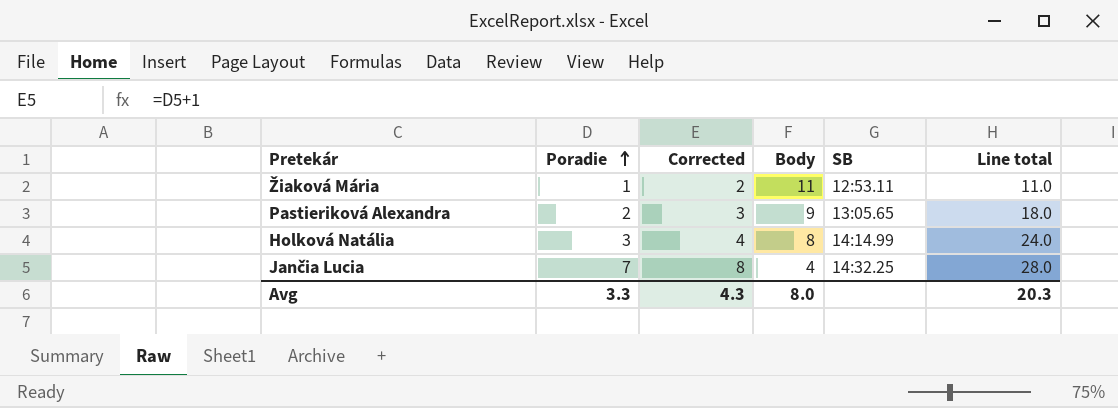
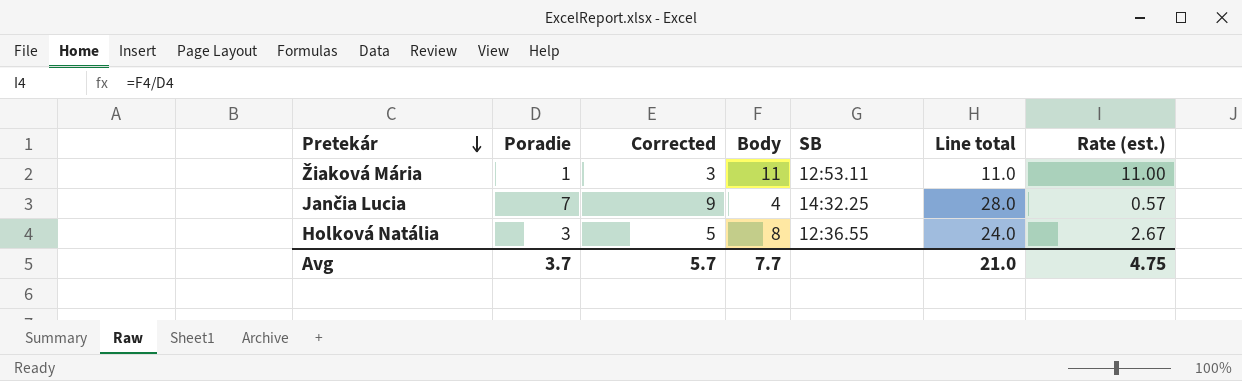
row order: Poradie ascending -> Pretekár descending
column Corrected | formula: [Poradie] + 1 -> [Poradie] + 2
column Rate (est.) | formula: none -> [Body] / [Poradie]
row Pastieriková Alexandra: 2 | 3 | 9 | 13:05.65 | 18.0 -> none
Holková Natália | SB: 14:14.99 -> 12:36.55
Avg | Poradie: 3.3 -> 3.7
Avg | Corrected: 4.3 -> 5.7
Avg | Body: 8.0 -> 7.7
Avg | Line total: 20.3 -> 21.0

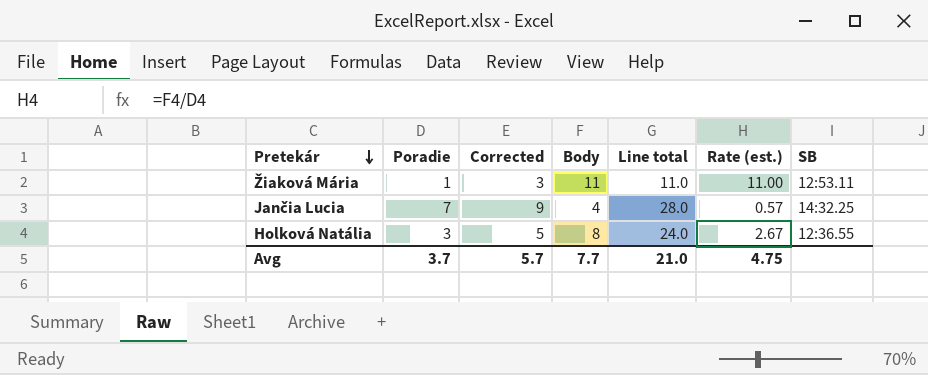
column SB | position: 5 -> 7

